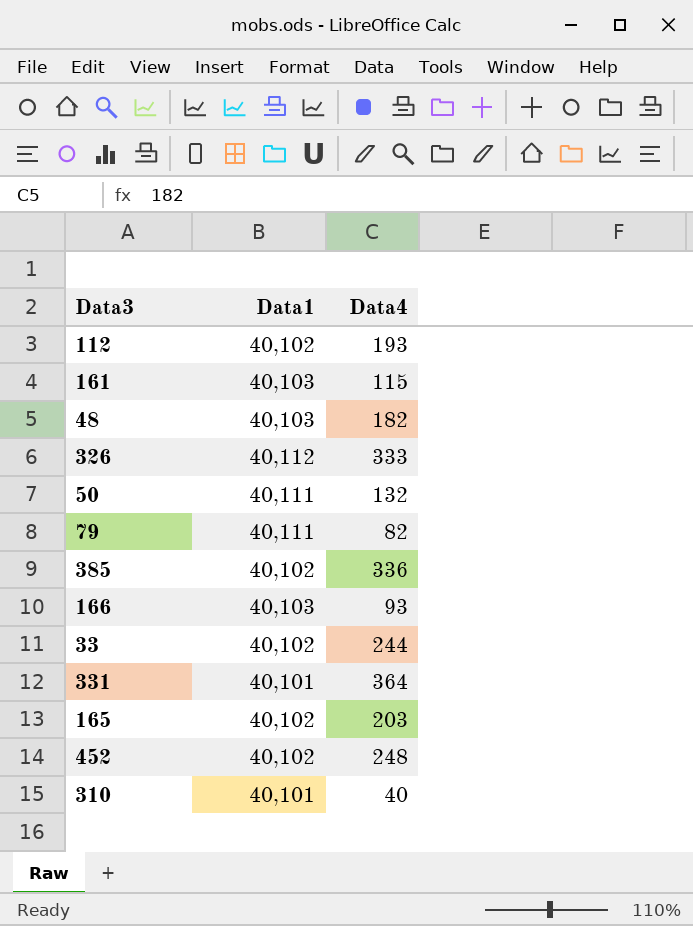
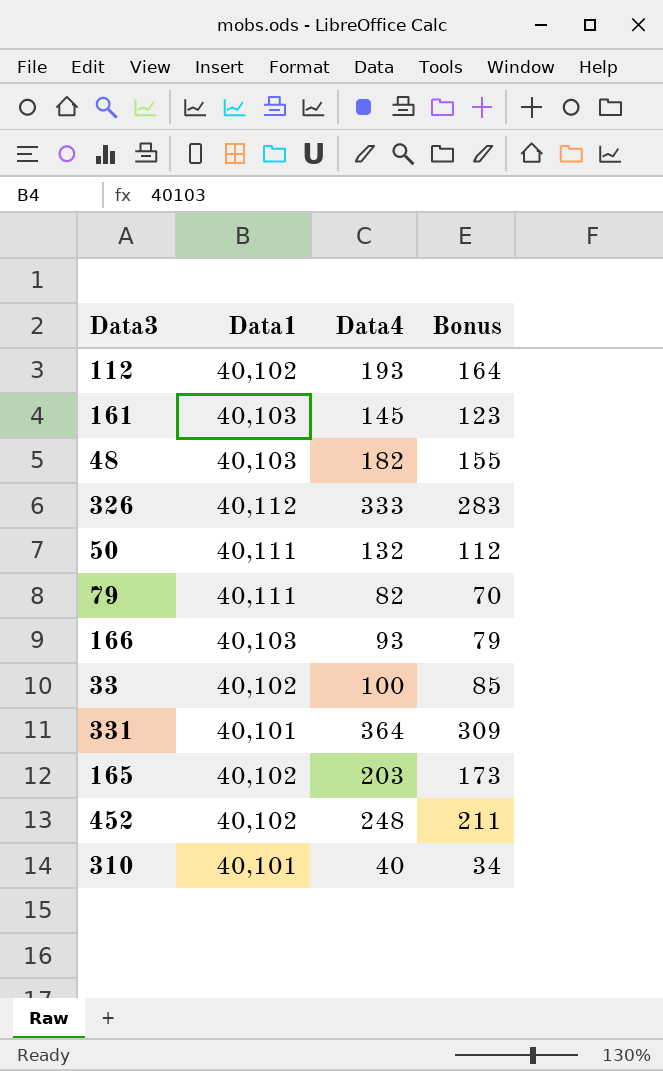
column Bonus | formula: none -> [Data4] * 0.85
row 385: 40,102 | 336 -> none
161 | Data4: 115 -> 145
33 | Data4: 244 -> 100

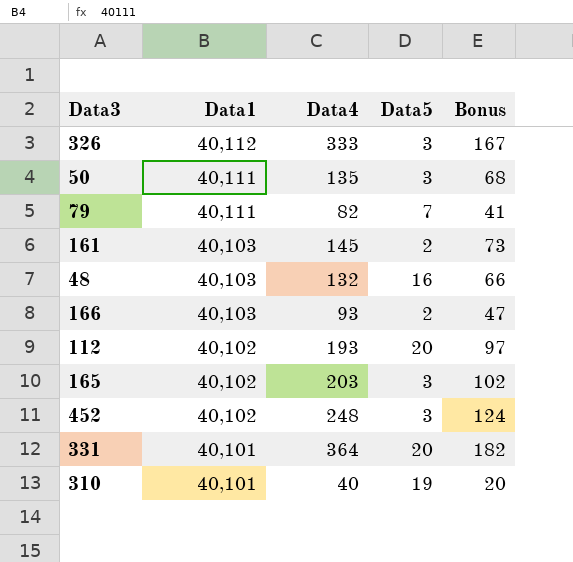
row order: none -> Data1 descending
column Data5 | position: none -> 4
column Bonus | formula: [Data4] * 0.85 -> [Data4] * 0.5
row 33: 40,102 | 100 | 85 -> none
50 | Data4: 132 -> 135
48 | Data4: 182 -> 132

